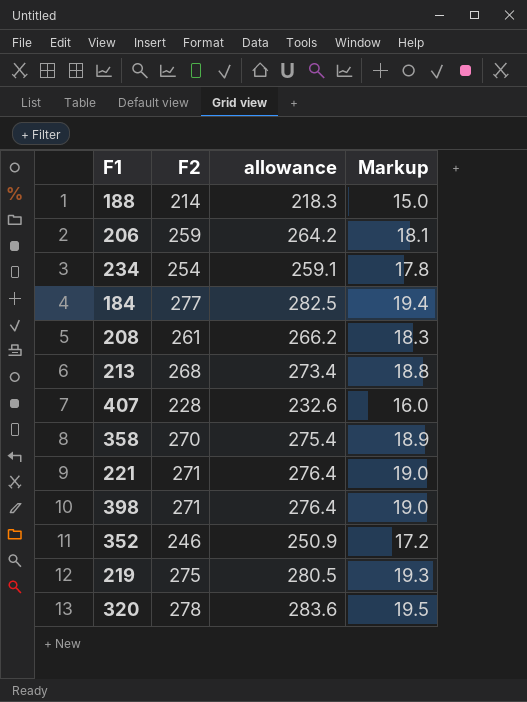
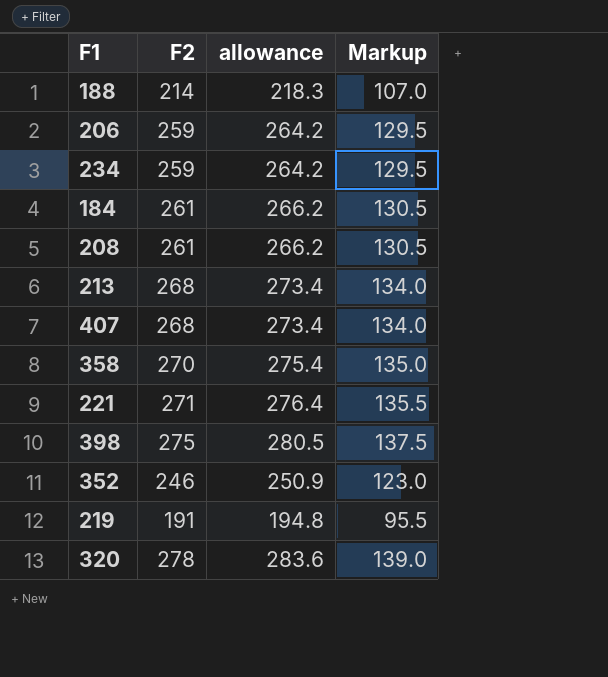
column Markup | formula: [F2] * 0.07 -> [F2] * 0.5
234 | F2: 254 -> 259
234 | allowance: 259.1 -> 264.2
184 | F2: 277 -> 261
184 | allowance: 282.5 -> 266.2
407 | F2: 228 -> 268
407 | allowance: 232.6 -> 273.4
398 | F2: 271 -> 275
398 | allowance: 276.4 -> 280.5
219 | F2: 275 -> 191
219 | allowance: 280.5 -> 194.8

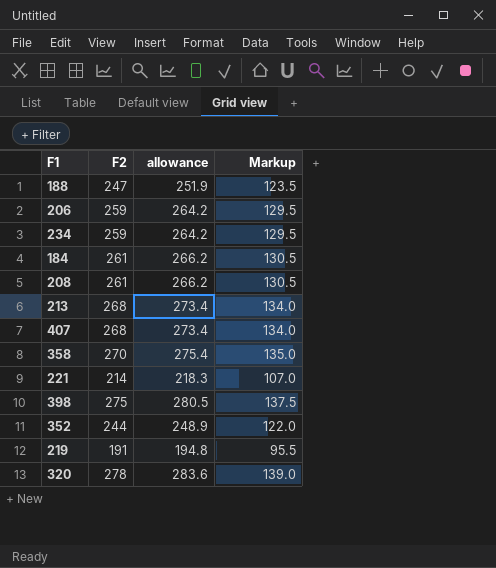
188 | F2: 214 -> 247
188 | allowance: 218.3 -> 251.9
188 | Markup: 107.0 -> 123.5
221 | F2: 271 -> 214
221 | allowance: 276.4 -> 218.3
221 | Markup: 135.5 -> 107.0
352 | F2: 246 -> 244
352 | allowance: 250.9 -> 248.9
352 | Markup: 123.0 -> 122.0

